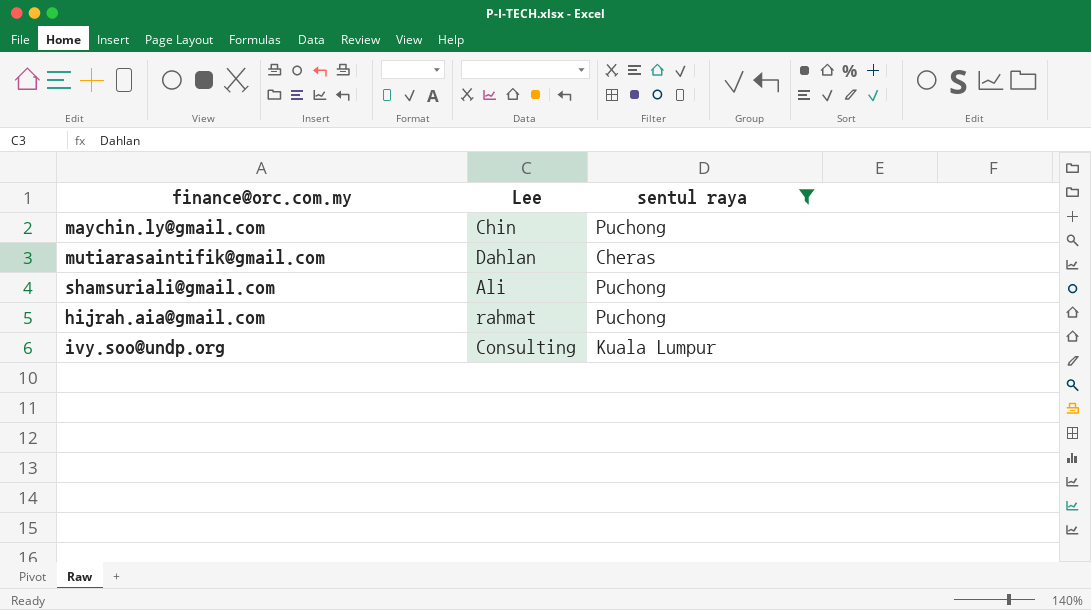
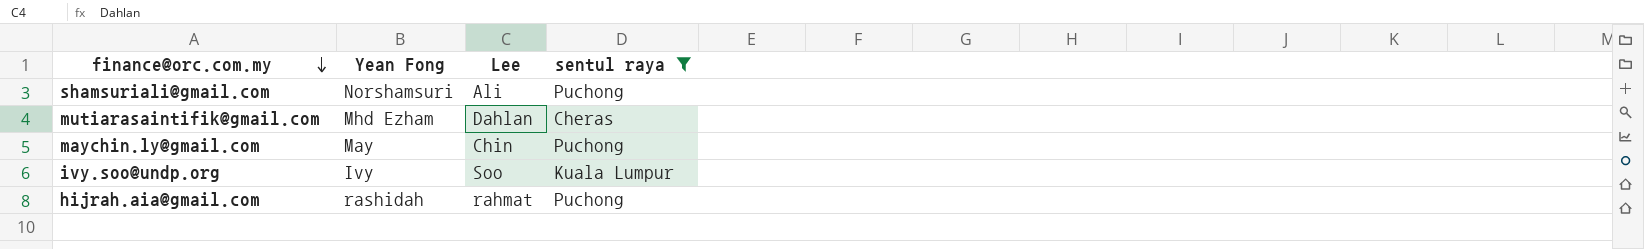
row order: none -> finance@orc.com.my descending
column Yean Fong | position: none -> 2
ivy.soo@undp.org | Lee: Consulting -> Soo

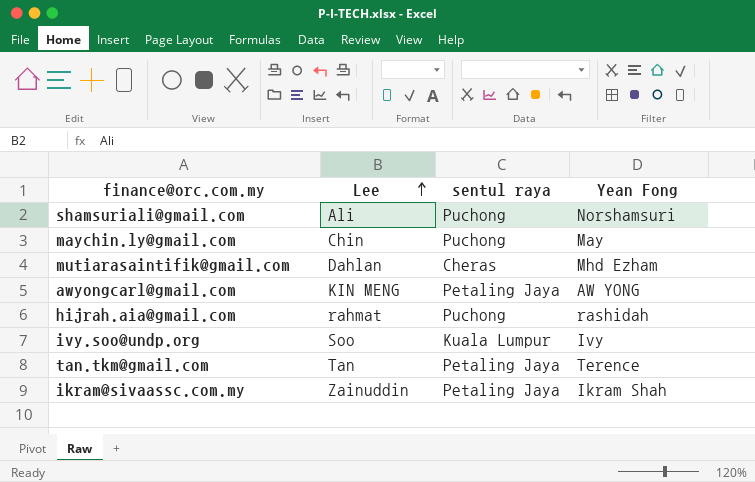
filter: sentul raya != Petaling Jaya -> none
row order: finance@orc.com.my descending -> Lee ascending
column Yean Fong | position: 2 -> 4

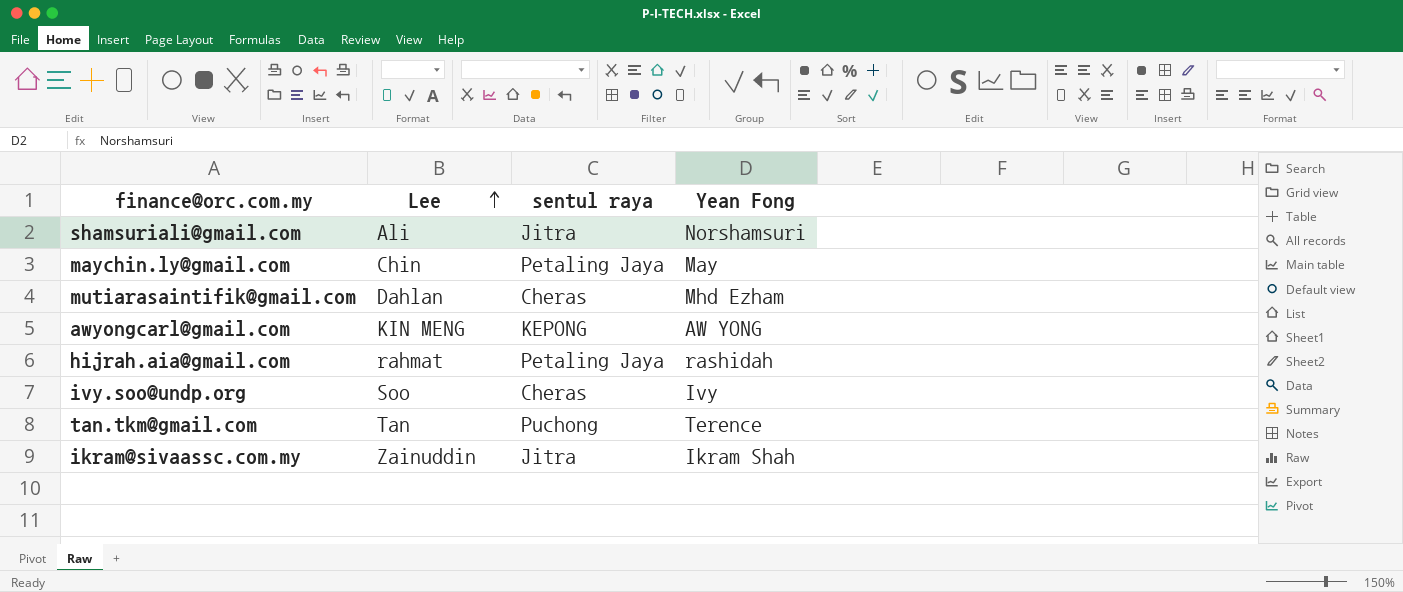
shamsuriali@gmail.com | sentul raya: Puchong -> Jitra
maychin.ly@gmail.com | sentul raya: Puchong -> Petaling Jaya
awyongcarl@gmail.com | sentul raya: Petaling Jaya -> KEPONG
hijrah.aia@gmail.com | sentul raya: Puchong -> Petaling Jaya
ivy.soo@undp.org | sentul raya: Kuala Lumpur -> Cheras
tan.tkm@gmail.com | sentul raya: Petaling Jaya -> Puchong
ikram@sivaassc.com.my | sentul raya: Petaling Jaya -> Jitra

